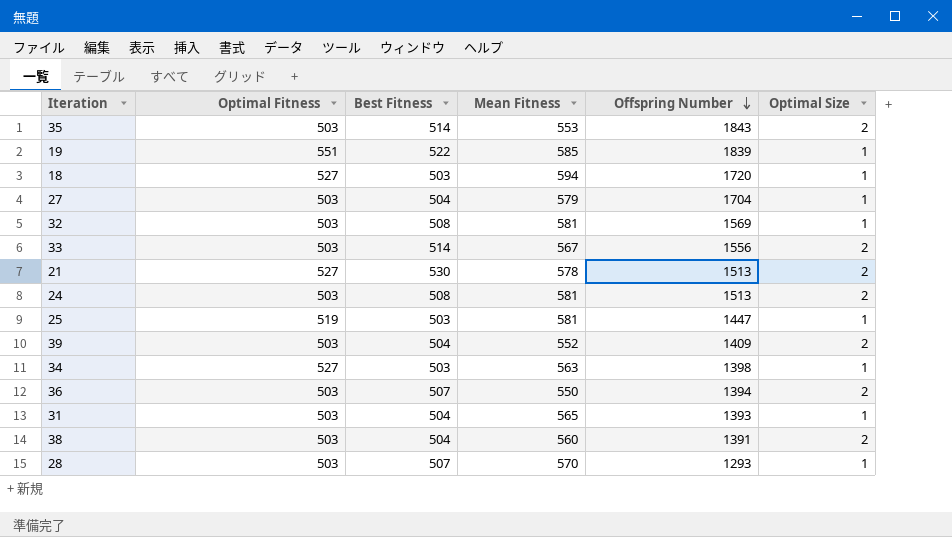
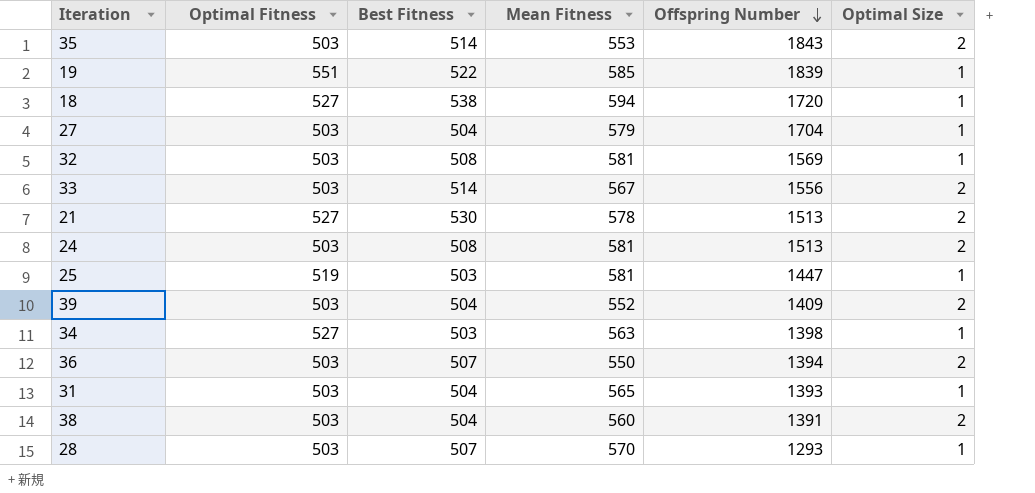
18 | Best Fitness: 503 -> 538

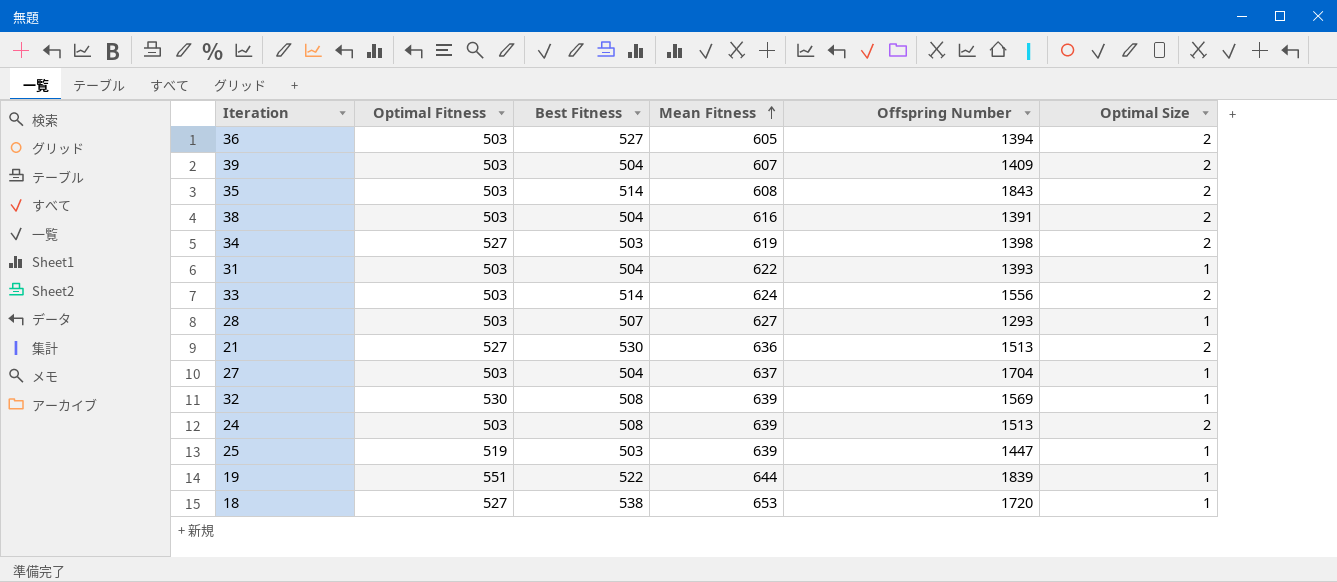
row order: Offspring Number descending -> Mean Fitness ascending
36 | Best Fitness: 507 -> 527
36 | Mean Fitness: 550 -> 605
39 | Mean Fitness: 552 -> 607
35 | Mean Fitness: 553 -> 608
38 | Mean Fitness: 560 -> 616
34 | Mean Fitness: 563 -> 619
34 | Optimal Size: 1 -> 2
31 | Mean Fitness: 565 -> 622
33 | Mean Fitness: 567 -> 624
28 | Mean Fitness: 570 -> 627
21 | Mean Fitness: 578 -> 636
27 | Mean Fitness: 579 -> 637
32 | Optimal Fitness: 503 -> 530
32 | Mean Fitness: 581 -> 639
24 | Mean Fitness: 581 -> 639
25 | Mean Fitness: 581 -> 639
19 | Mean Fitness: 585 -> 644
18 | Mean Fitness: 594 -> 653

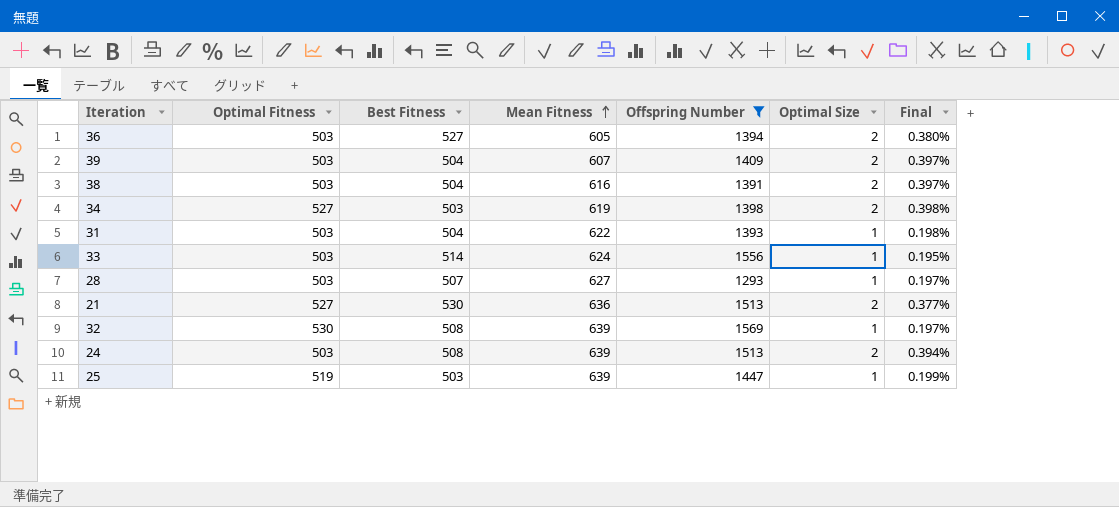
filter: none -> Offspring Number <= 1569
column Final | formula: none -> [Optimal Size] / [Best Fitness]
33 | Optimal Size: 2 -> 1

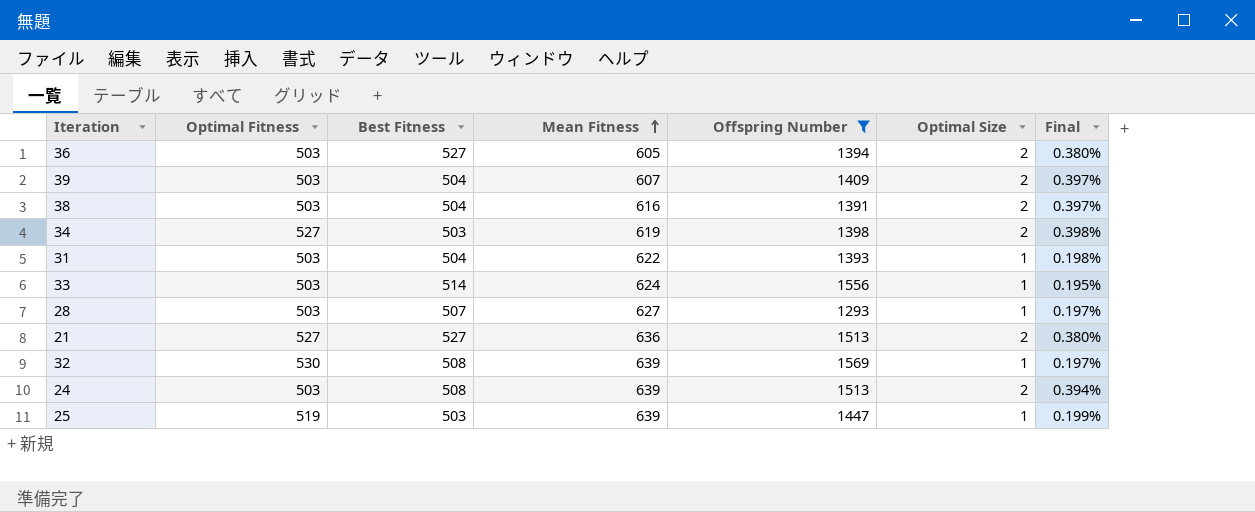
21 | Best Fitness: 530 -> 527
21 | Final: 0.377% -> 0.380%

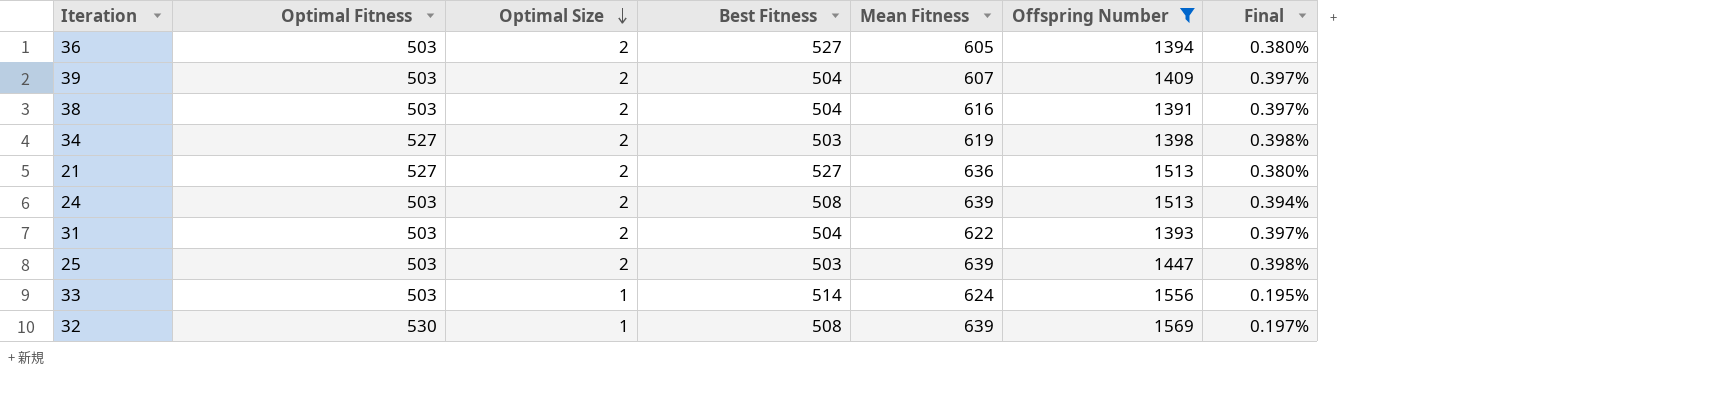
row order: Mean Fitness ascending -> Optimal Size descending
column Optimal Size | position: 6 -> 3
row 28: 503 | 507 | 627 | 1293 | 1 | 0.197% -> none
31 | Optimal Size: 1 -> 2
31 | Final: 0.198% -> 0.397%
25 | Optimal Fitness: 519 -> 503
25 | Optimal Size: 1 -> 2
25 | Final: 0.199% -> 0.398%

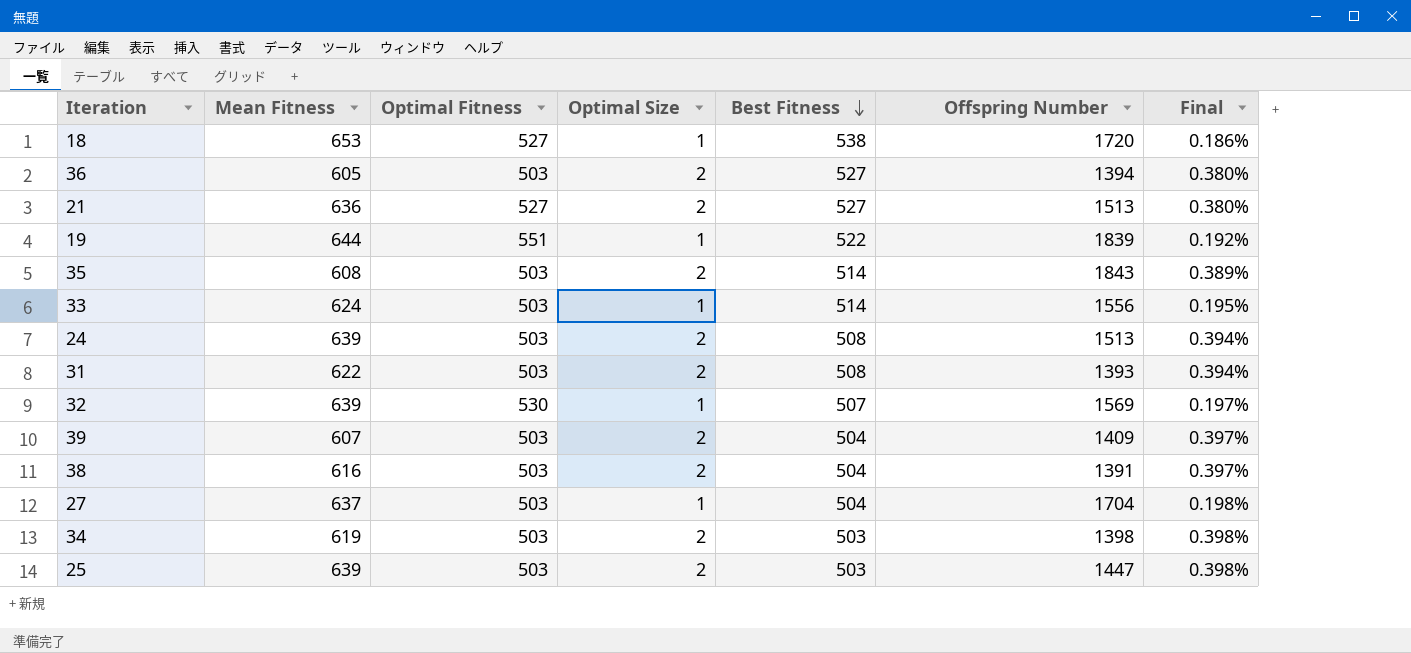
filter: Offspring Number <= 1569 -> none
row order: Optimal Size descending -> Best Fitness descending
column Mean Fitness | position: 5 -> 2
31 | Best Fitness: 504 -> 508
31 | Final: 0.397% -> 0.394%
32 | Best Fitness: 508 -> 507
34 | Optimal Fitness: 527 -> 503

